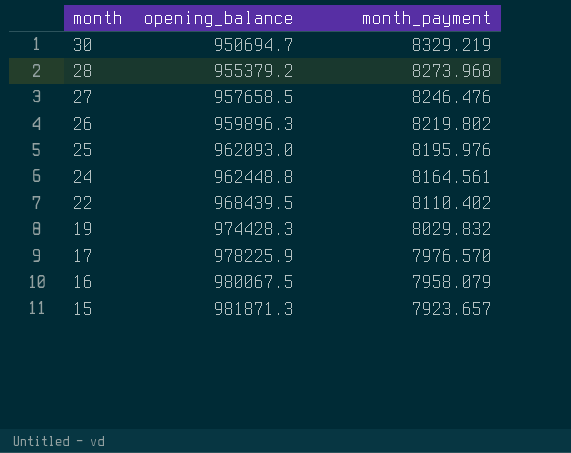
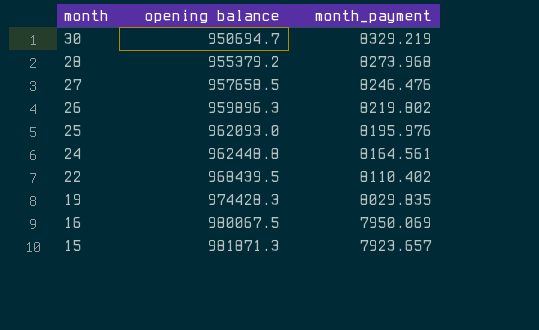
column name: opening_balance -> opening balance
row 17: 978225.9 | 7976.570 -> none
19 | month_payment: 8029.832 -> 8029.835
16 | month_payment: 7958.079 -> 7950.069

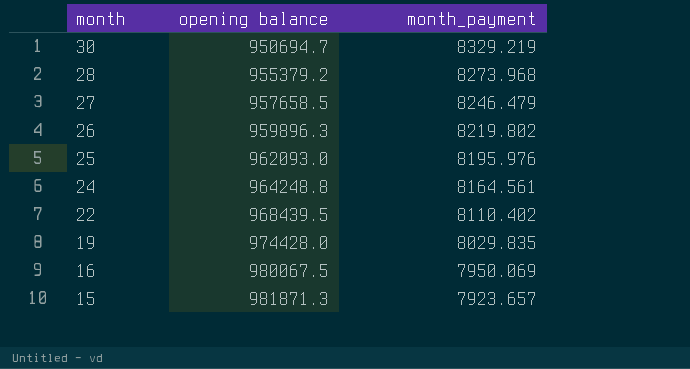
27 | month_payment: 8246.476 -> 8246.479
24 | opening balance: 962448.8 -> 964248.8
19 | opening balance: 974428.3 -> 974428.0

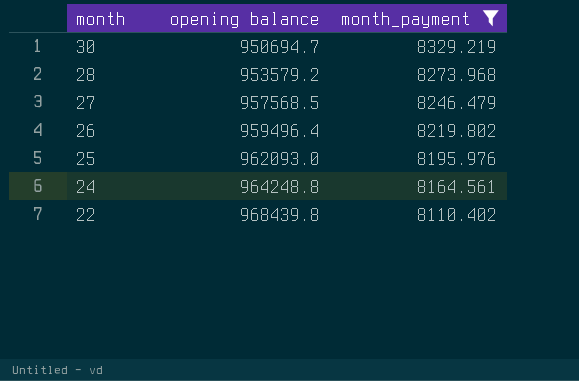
filter: none -> month_payment >= 8110.402
28 | opening balance: 955379.2 -> 953579.2
27 | opening balance: 957658.5 -> 957568.5
26 | opening balance: 959896.3 -> 959496.4
22 | opening balance: 968439.5 -> 968439.8

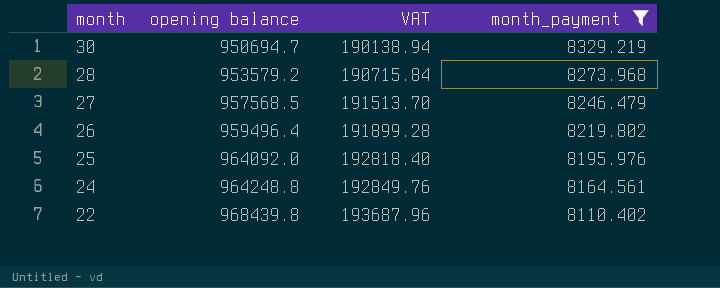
column VAT | formula: none -> [opening balance] * 0.2
25 | opening balance: 962093.0 -> 964092.0

